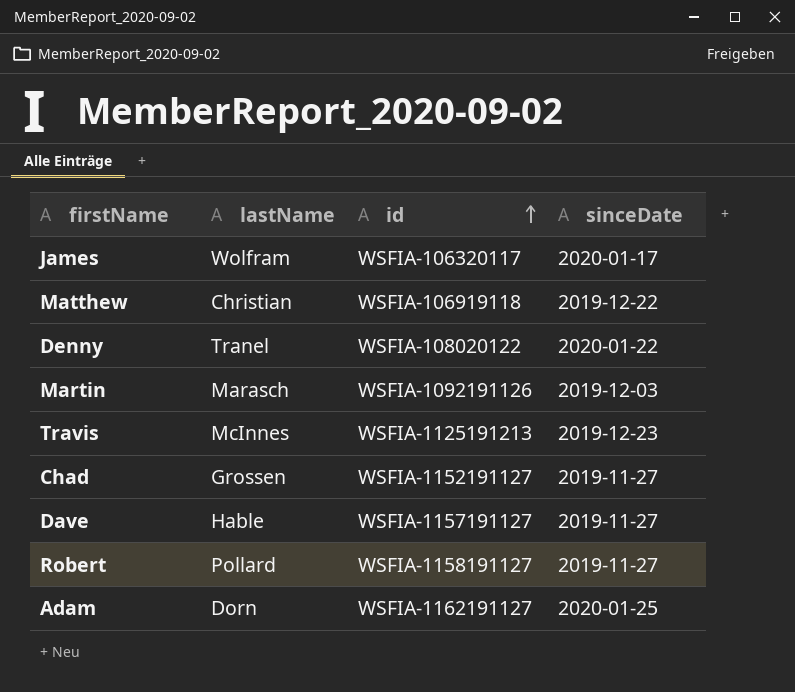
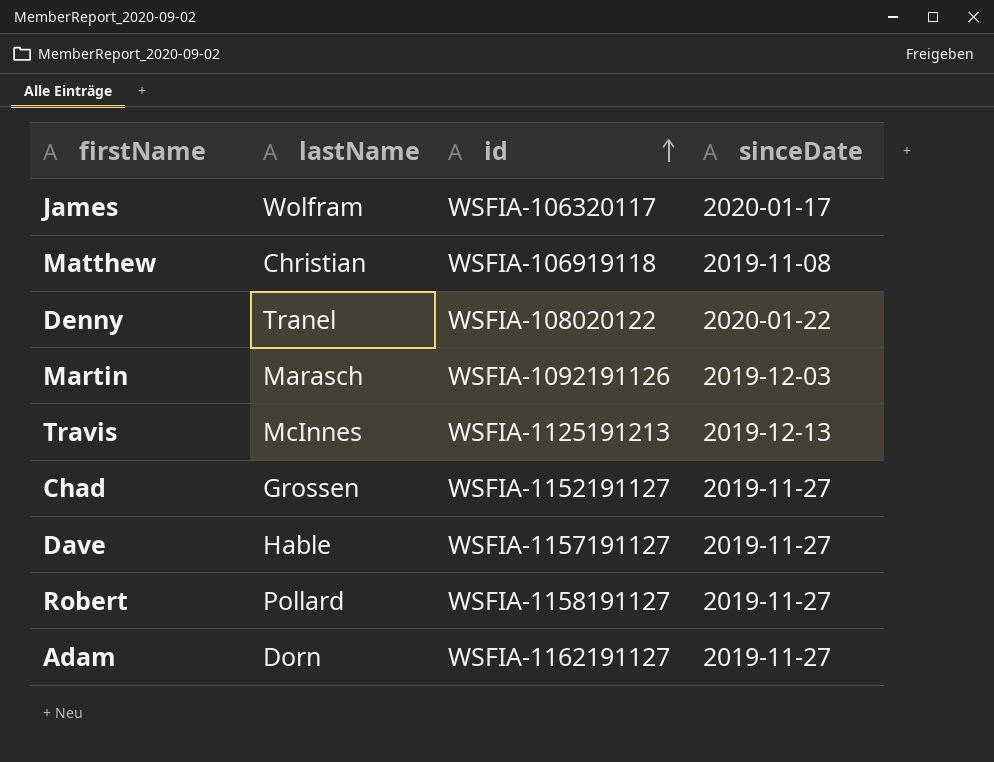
Matthew | sinceDate: 2019-12-22 -> 2019-11-08
Travis | sinceDate: 2019-12-23 -> 2019-12-13
Adam | sinceDate: 2020-01-25 -> 2019-11-27

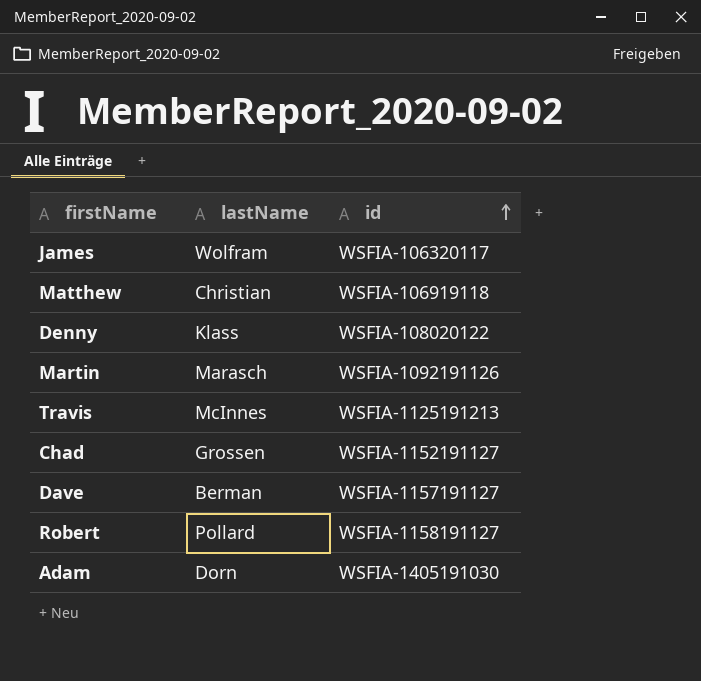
column sinceDate | position: 4 -> none
Denny | lastName: Tranel -> Klass
Dave | lastName: Hable -> Berman
Adam | id: WSFIA-1162191127 -> WSFIA-1405191030

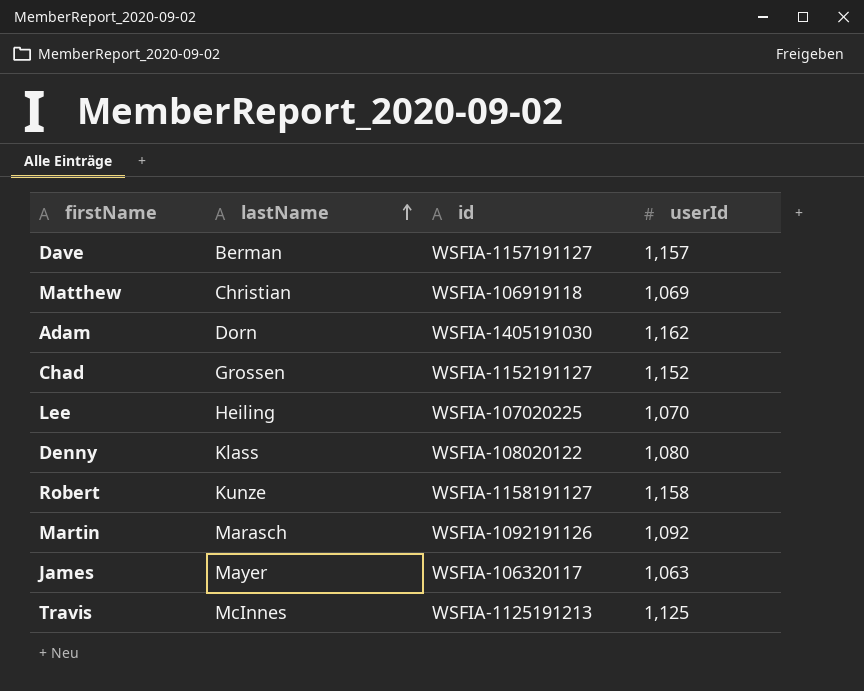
row order: id ascending -> lastName ascending
column userId | position: none -> 4
row Lee: none -> Heiling | WSFIA-107020225 | 1,070
Robert | lastName: Pollard -> Kunze
James | lastName: Wolfram -> Mayer

